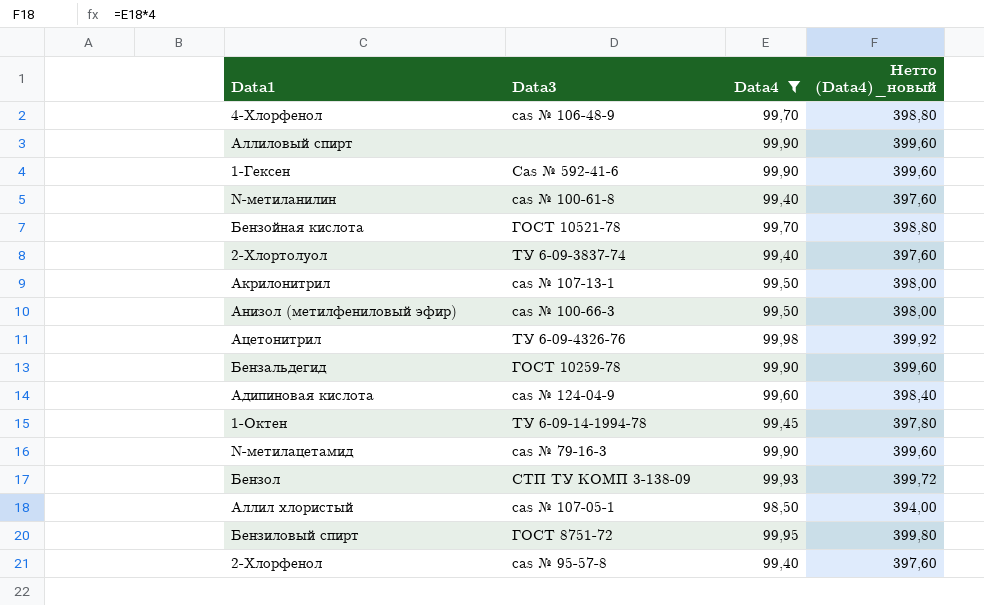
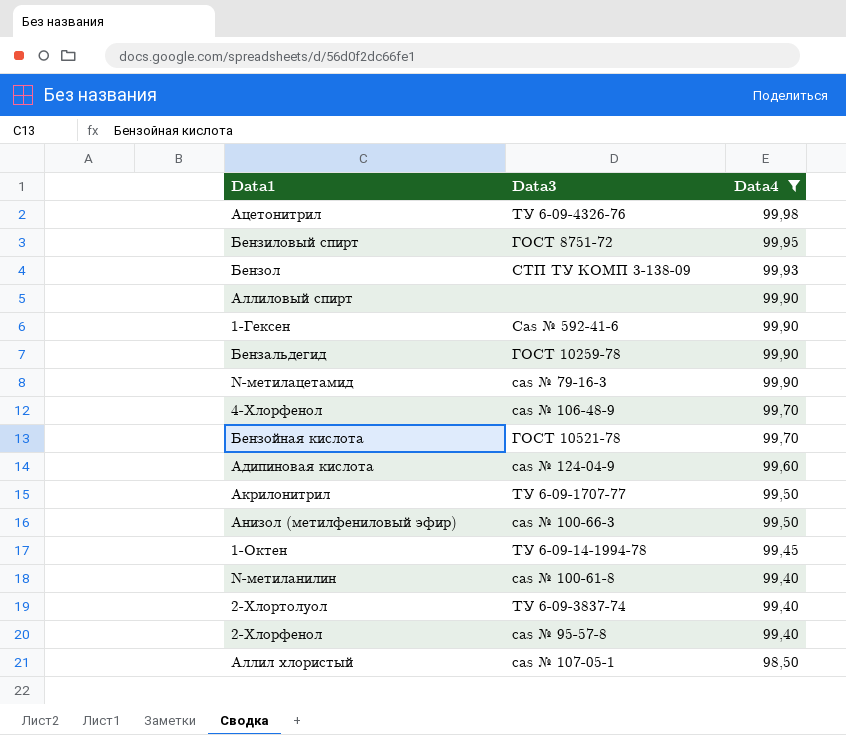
row order: none -> Data4 descending
column Нетто (Data4)_новый | formula: [Data4] * 4 -> none
Акрилонитрил | Data3: cas № 107-13-1 -> ТУ 6-09-1707-77

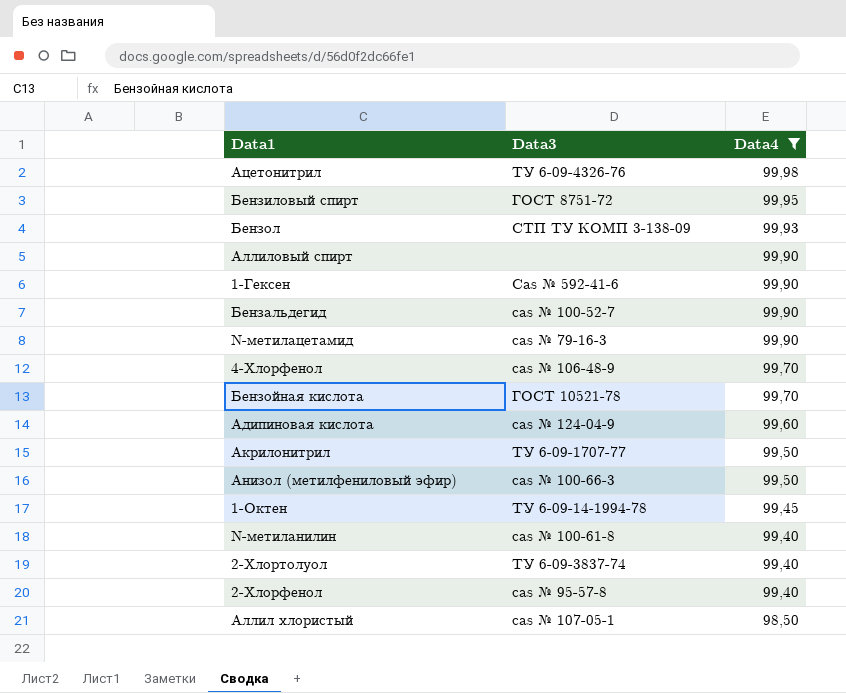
Бензальдегид | Data3: ГОСТ 10259-78 -> cas № 100-52-7

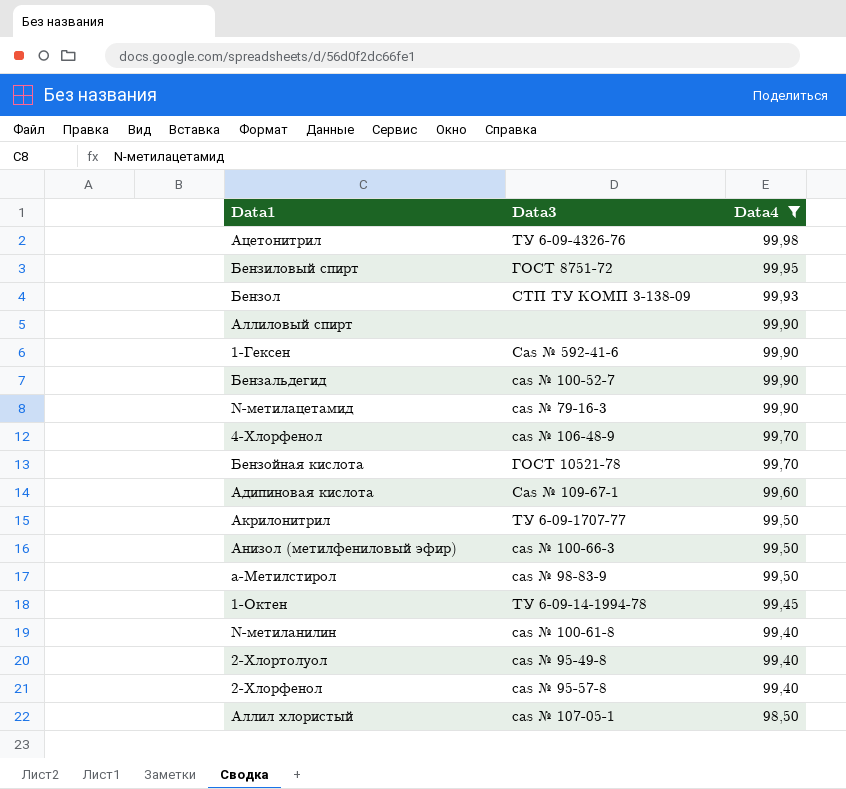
Адипиновая кислота | Data3: cas № 124-04-9 -> Cas № 109-67-1
row а-Метилстирол: none -> cas № 98-83-9 | 99,50
2-Хлортолуол | Data3: ТУ 6-09-3837-74 -> cas № 95-49-8

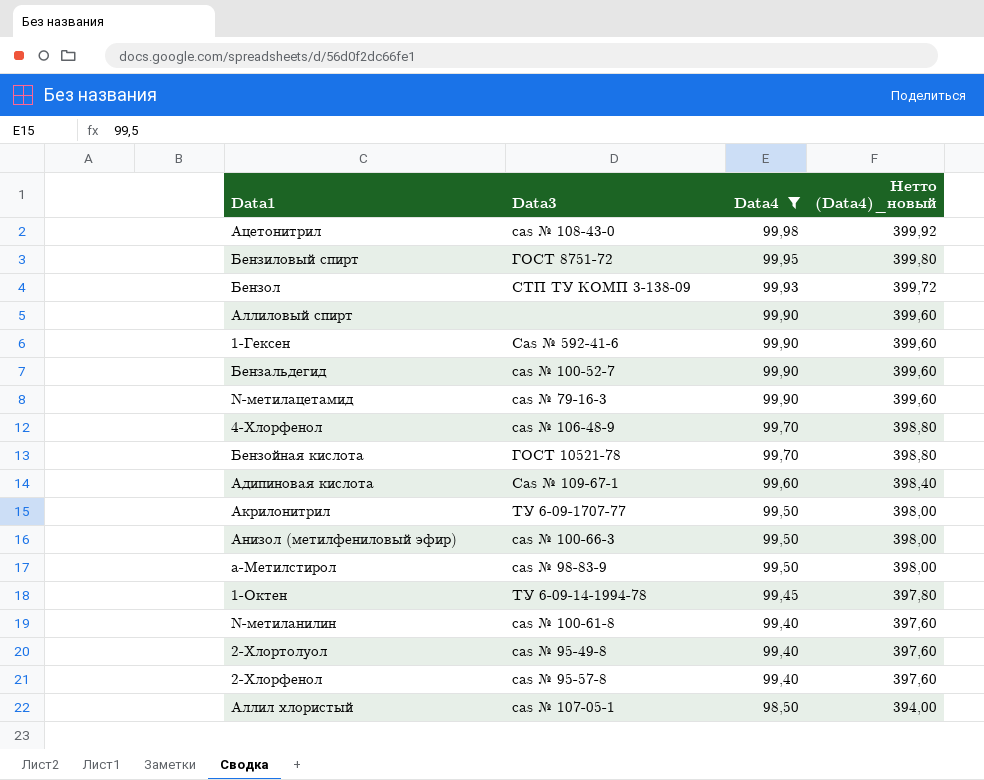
column Нетто (Data4)_новый | formula: none -> [Data4] * 4
Ацетонитрил | Data3: ТУ 6-09-4326-76 -> cas № 108-43-0

